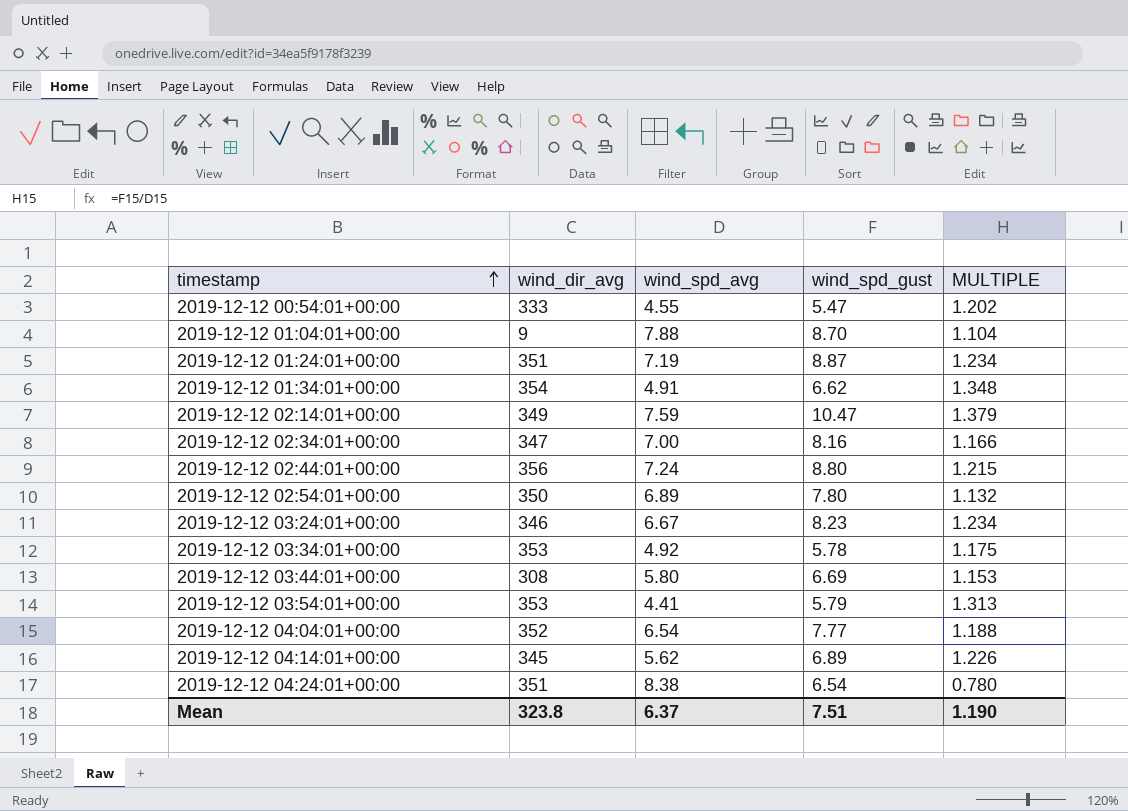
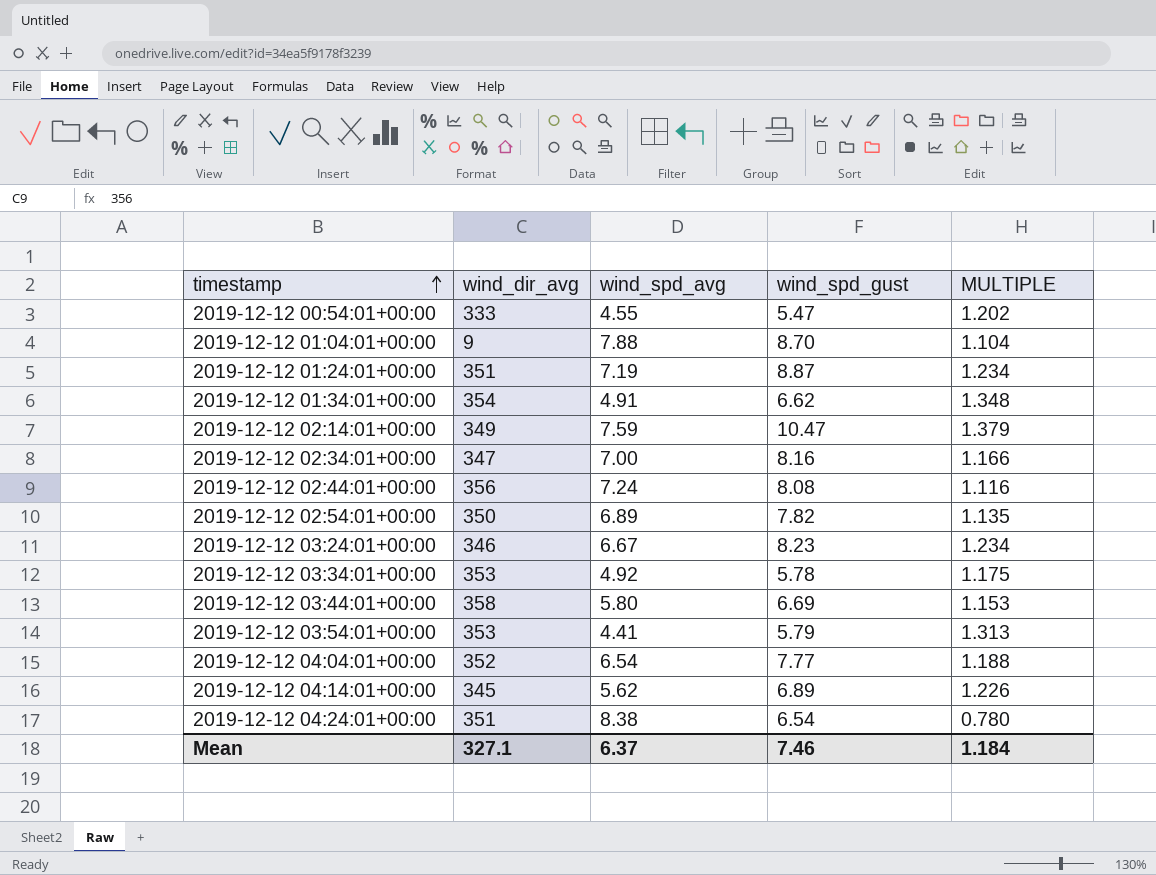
2019-12-12 02:44:01+00:00 | wind_spd_gust: 8.80 -> 8.08
2019-12-12 02:44:01+00:00 | MULTIPLE: 1.215 -> 1.116
2019-12-12 02:54:01+00:00 | wind_spd_gust: 7.80 -> 7.82
2019-12-12 02:54:01+00:00 | MULTIPLE: 1.132 -> 1.135
2019-12-12 03:44:01+00:00 | wind_dir_avg: 308 -> 358
Mean | wind_dir_avg: 323.8 -> 327.1
Mean | wind_spd_gust: 7.51 -> 7.46
Mean | MULTIPLE: 1.190 -> 1.184

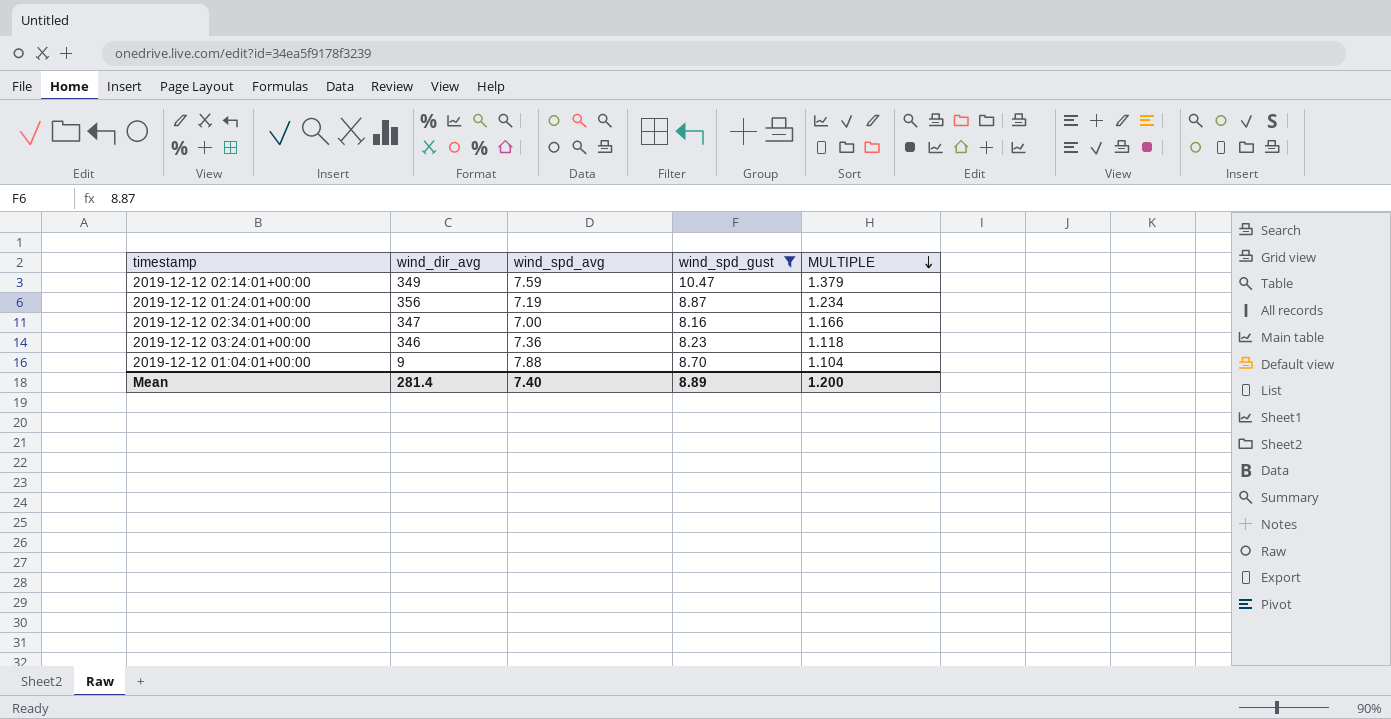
filter: none -> wind_spd_gust >= 8.16
row order: timestamp ascending -> MULTIPLE descending
2019-12-12 01:24:01+00:00 | wind_dir_avg: 351 -> 356
2019-12-12 03:24:01+00:00 | wind_spd_avg: 6.67 -> 7.36
2019-12-12 03:24:01+00:00 | MULTIPLE: 1.234 -> 1.118
Mean | wind_dir_avg: 327.1 -> 281.4
Mean | wind_spd_avg: 6.37 -> 7.40
Mean | wind_spd_gust: 7.46 -> 8.89
Mean | MULTIPLE: 1.184 -> 1.200

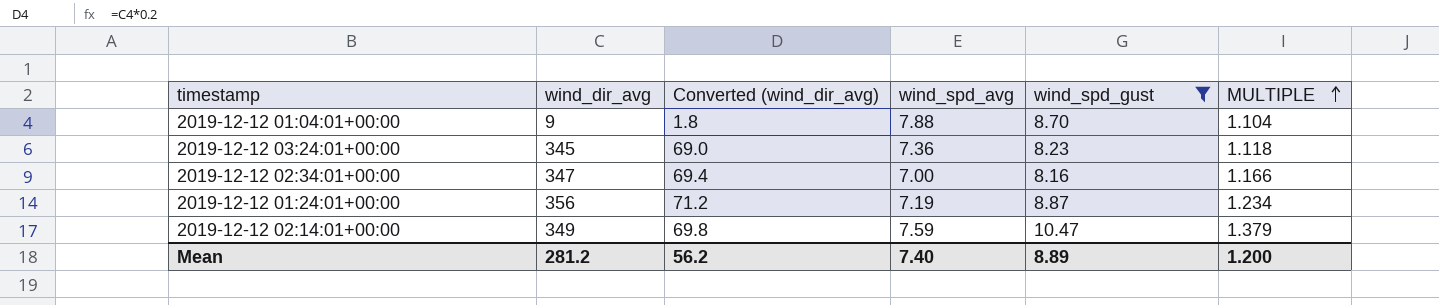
row order: MULTIPLE descending -> MULTIPLE ascending
column Converted (wind_dir_avg) | formula: none -> [wind_dir_avg] * 0.2
2019-12-12 03:24:01+00:00 | wind_dir_avg: 346 -> 345
Mean | wind_dir_avg: 281.4 -> 281.2

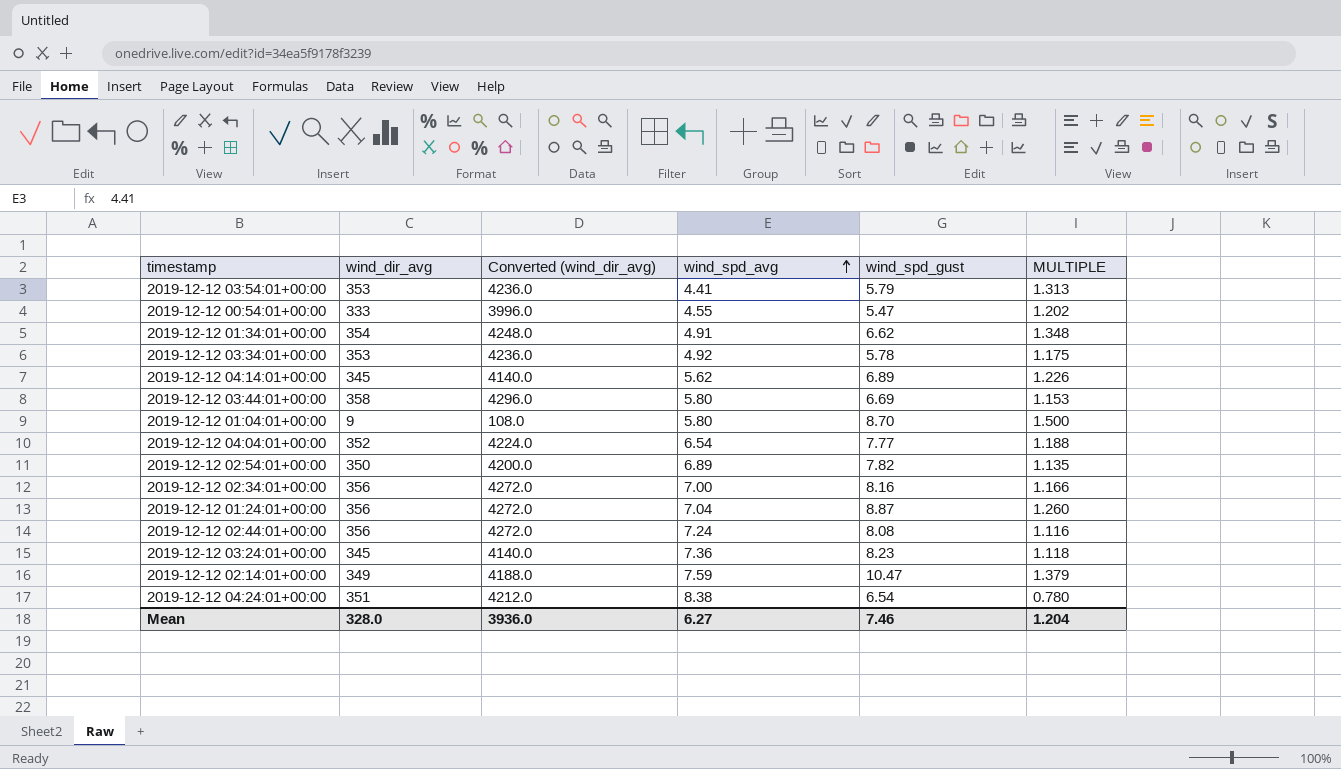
filter: wind_spd_gust >= 8.16 -> none
row order: MULTIPLE ascending -> wind_spd_avg ascending
column Converted (wind_dir_avg) | formula: [wind_dir_avg] * 0.2 -> [wind_dir_avg] * 12
2019-12-12 01:04:01+00:00 | wind_spd_avg: 7.88 -> 5.80
2019-12-12 01:04:01+00:00 | MULTIPLE: 1.104 -> 1.500
2019-12-12 02:34:01+00:00 | wind_dir_avg: 347 -> 356
2019-12-12 01:24:01+00:00 | wind_spd_avg: 7.19 -> 7.04
2019-12-12 01:24:01+00:00 | MULTIPLE: 1.234 -> 1.260
Mean | wind_dir_avg: 281.2 -> 328.0
Mean | Converted (wind_dir_avg): 56.2 -> 3936.0
Mean | wind_spd_avg: 7.40 -> 6.27
Mean | wind_spd_gust: 8.89 -> 7.46
Mean | MULTIPLE: 1.200 -> 1.204

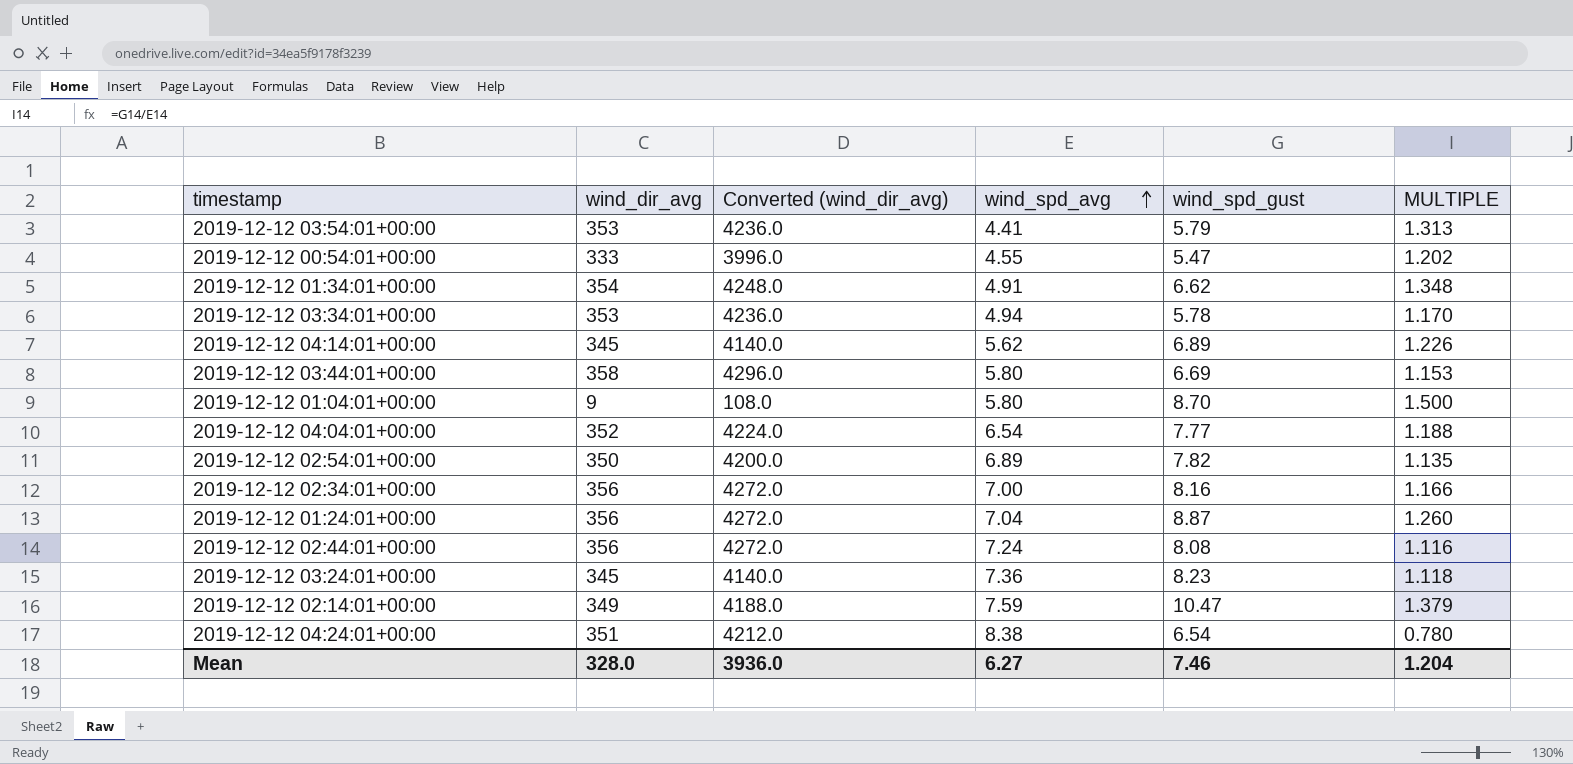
2019-12-12 03:34:01+00:00 | wind_spd_avg: 4.92 -> 4.94
2019-12-12 03:34:01+00:00 | MULTIPLE: 1.175 -> 1.170

